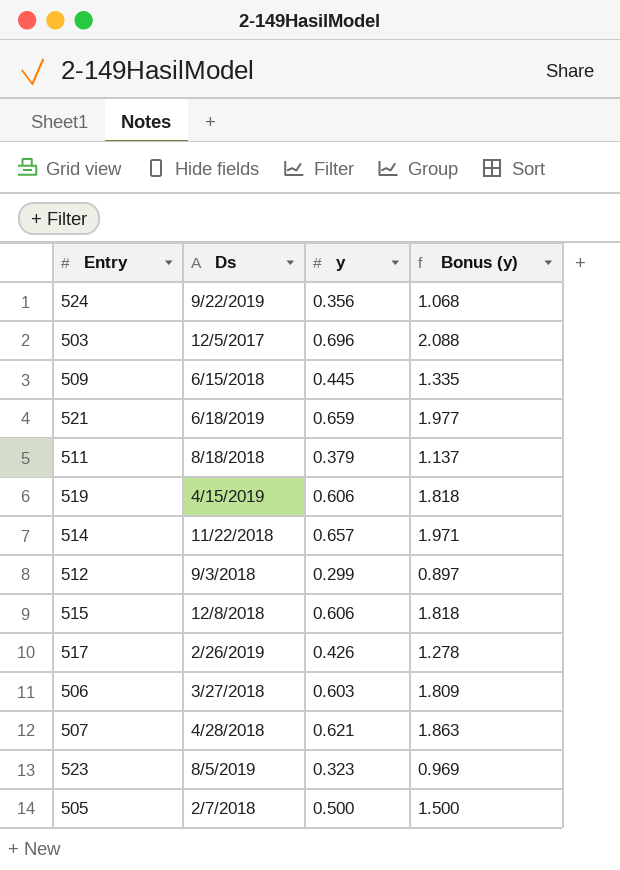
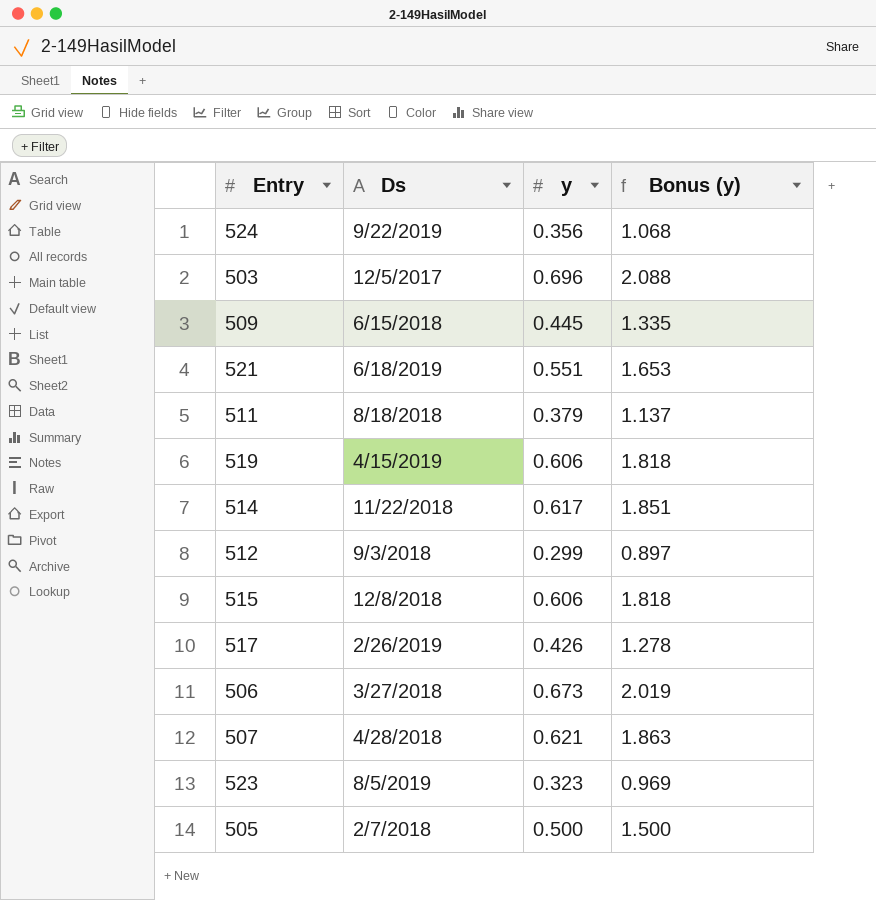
521 | y: 0.659 -> 0.551
521 | Bonus (y): 1.977 -> 1.653
514 | y: 0.657 -> 0.617
514 | Bonus (y): 1.971 -> 1.851
506 | y: 0.603 -> 0.673
506 | Bonus (y): 1.809 -> 2.019

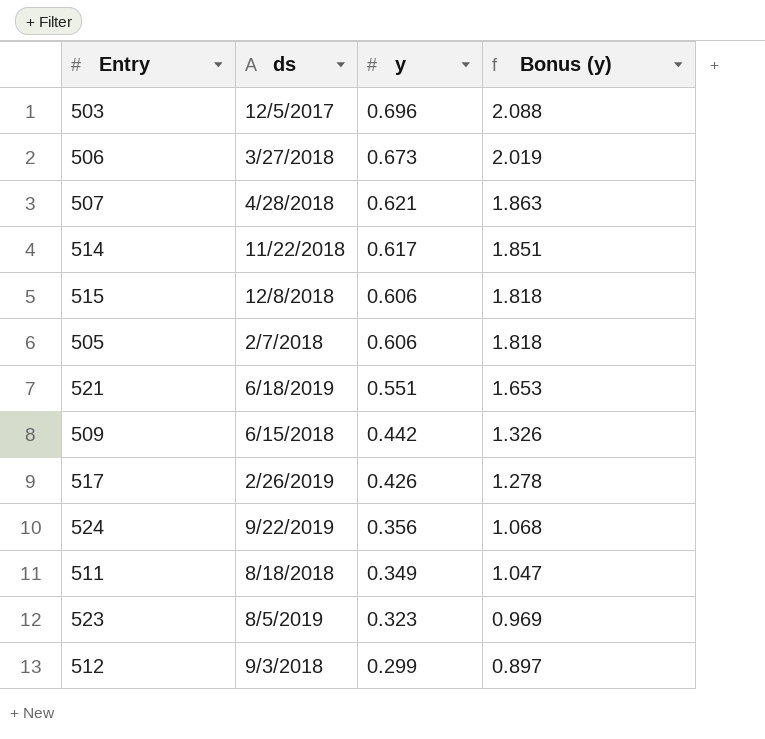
row order: none -> y descending
column name: Ds -> ds
row 519: 4/15/2019 | 0.606 | 1.818 -> none
505 | y: 0.500 -> 0.606
505 | Bonus (y): 1.500 -> 1.818
509 | y: 0.445 -> 0.442
509 | Bonus (y): 1.335 -> 1.326
511 | y: 0.379 -> 0.349
511 | Bonus (y): 1.137 -> 1.047

